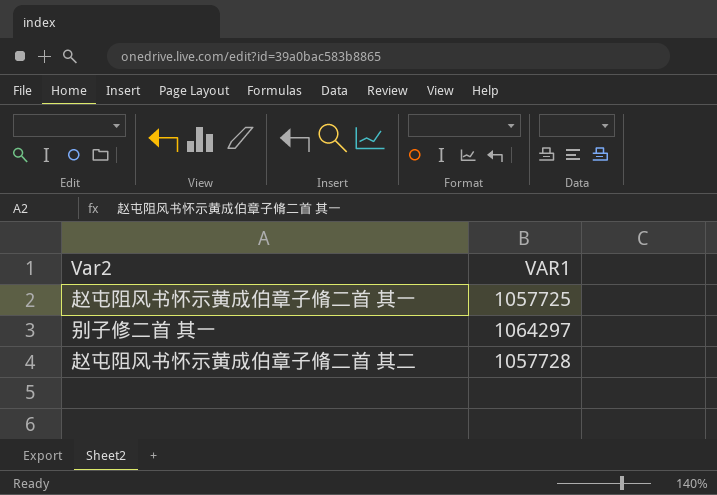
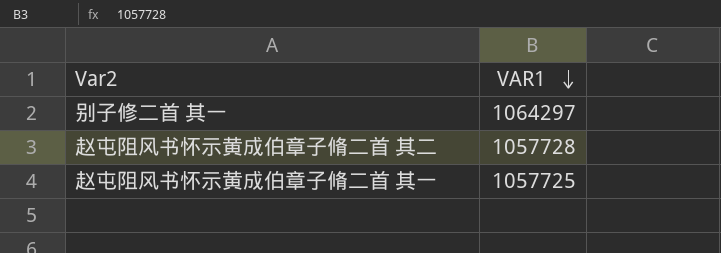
row order: none -> VAR1 descending

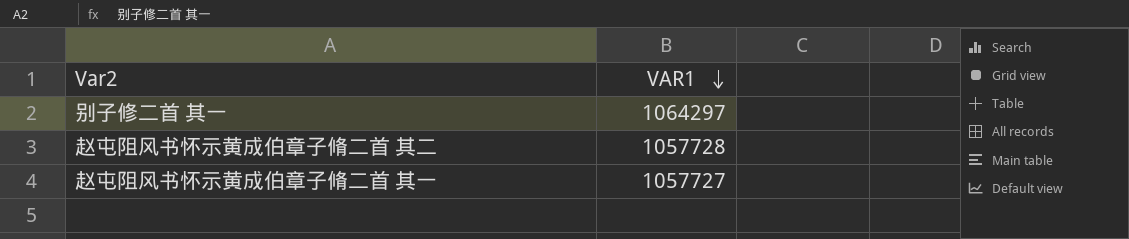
赵屯阻风书怀示黄成伯章子脩二首 其一 | VAR1: 1057725 -> 1057727

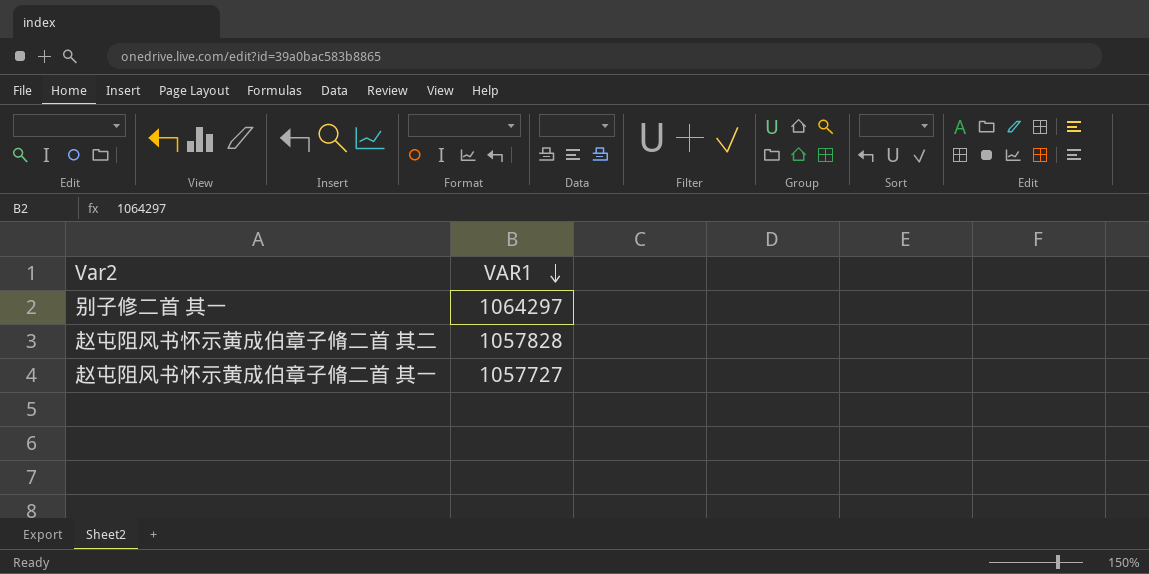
赵屯阻风书怀示黄成伯章子脩二首 其二 | VAR1: 1057728 -> 1057828

